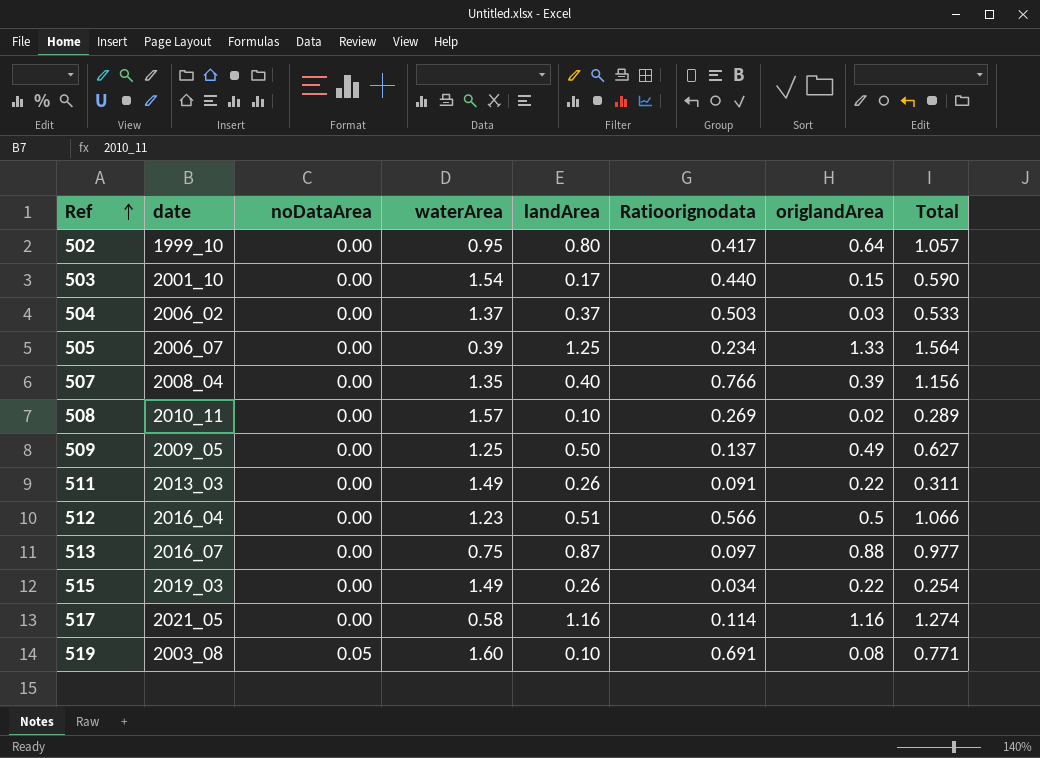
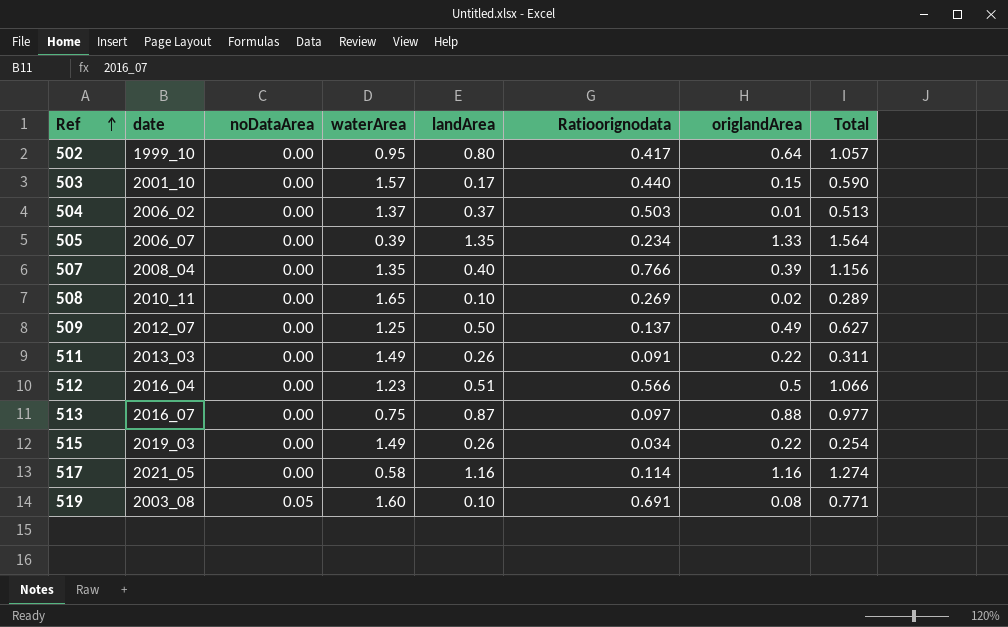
503 | waterArea: 1.54 -> 1.57
504 | origlandArea: 0.03 -> 0.01
504 | Total: 0.533 -> 0.513
505 | landArea: 1.25 -> 1.35
508 | waterArea: 1.57 -> 1.65
509 | date: 2009_05 -> 2012_07

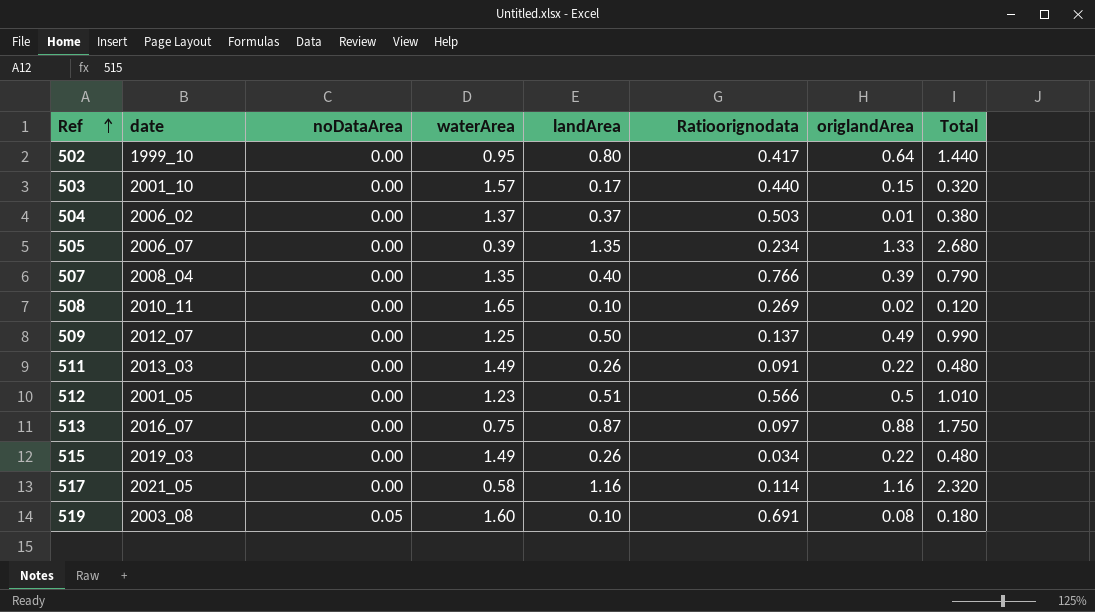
column Total | formula: [Ratioorignodata] + [origlandArea] -> [landArea] + [origlandArea]
512 | date: 2016_04 -> 2001_05

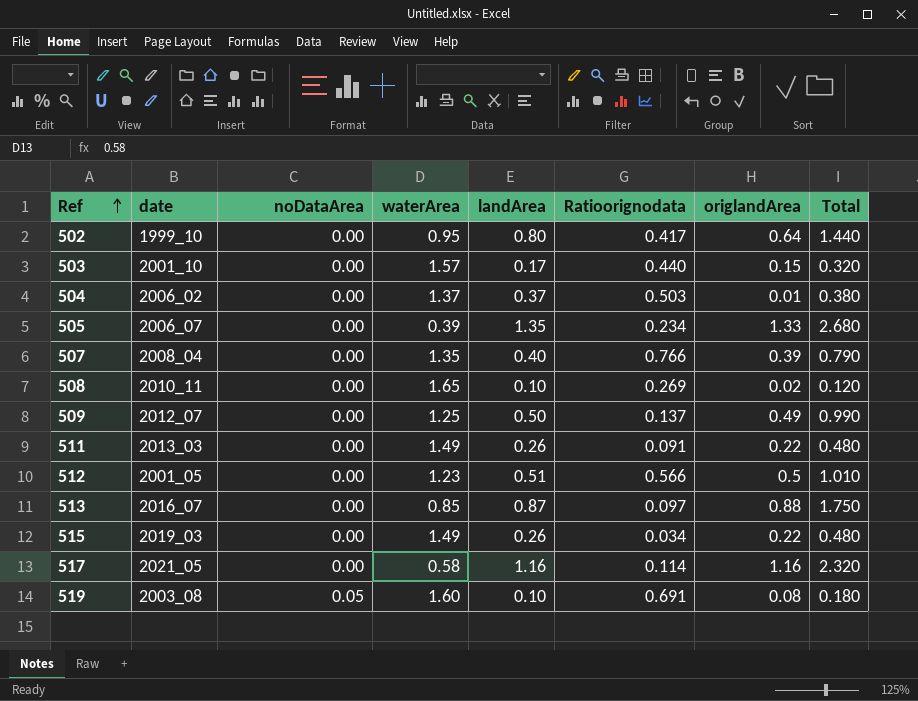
513 | waterArea: 0.75 -> 0.85

